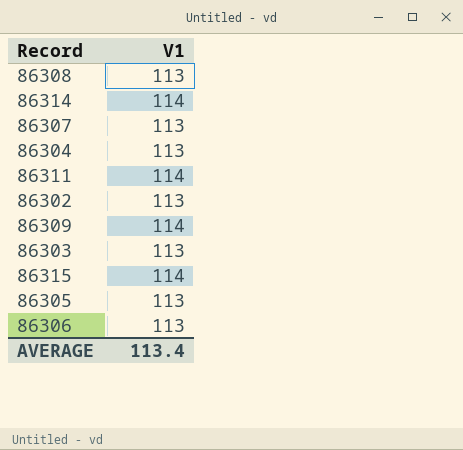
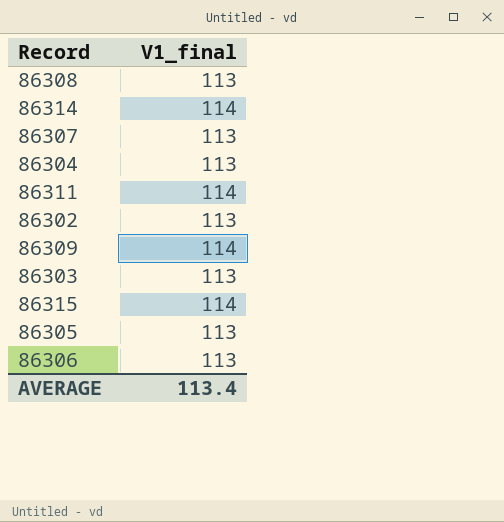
column name: V1 -> V1_final

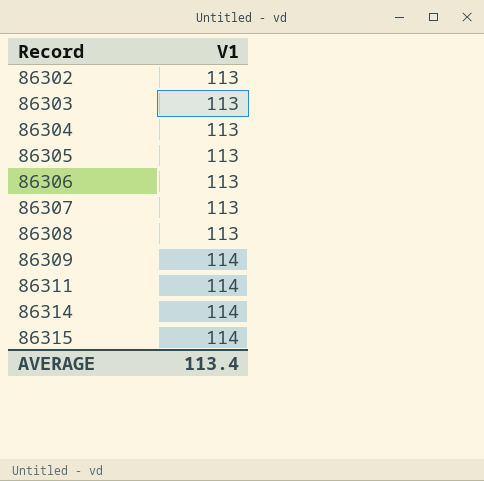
row order: none -> Record ascending
column name: V1_final -> V1

